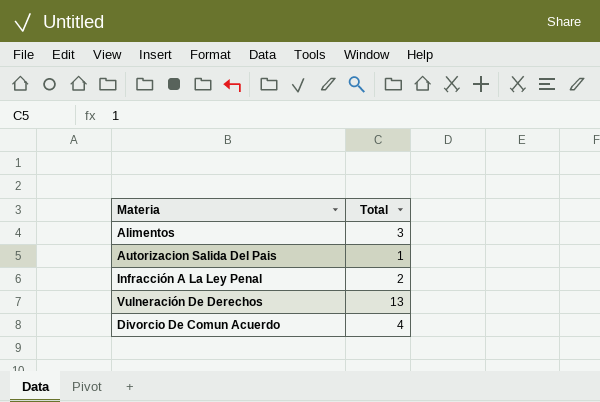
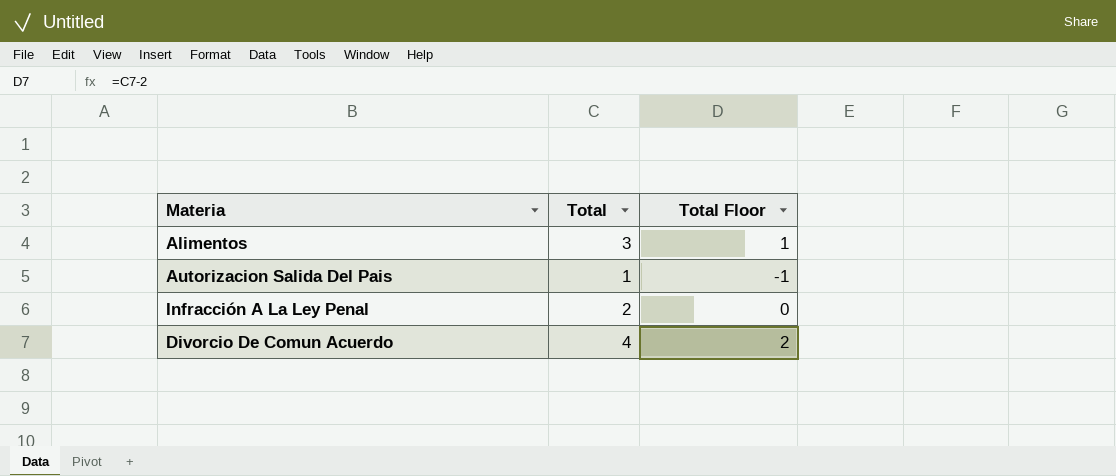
column Total Floor | formula: none -> [Total] - 2
row Vulneración De Derechos: 13 -> none

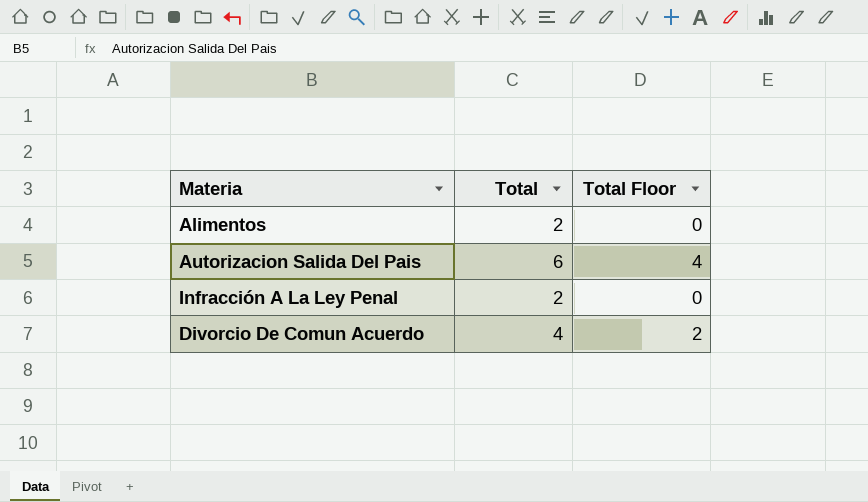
Alimentos | Total: 3 -> 2
Alimentos | Total Floor: 1 -> 0
Autorizacion Salida Del Pais | Total: 1 -> 6
Autorizacion Salida Del Pais | Total Floor: -1 -> 4

